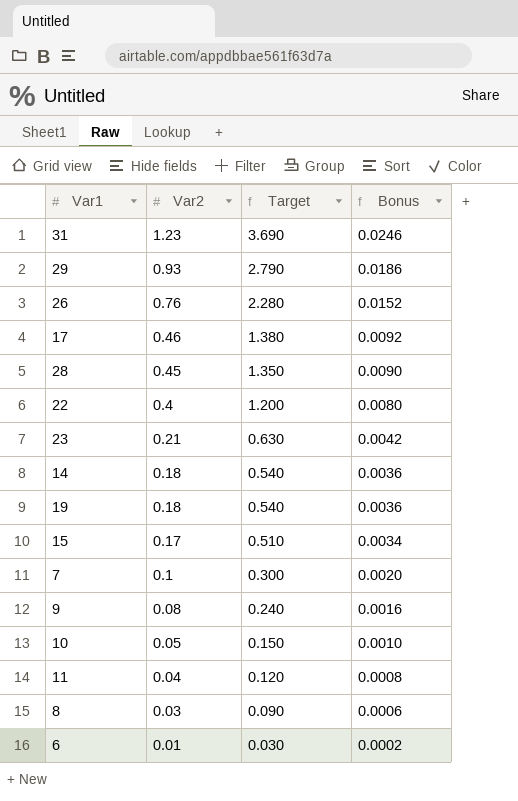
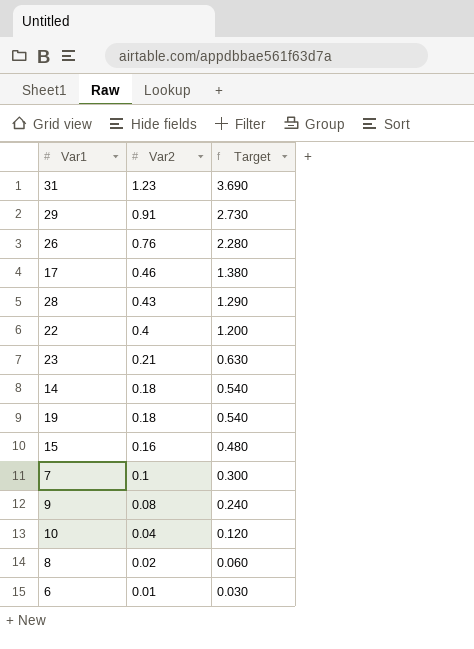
column Bonus | formula: [Var2] * 0.02 -> none
row 11: 0.04 | 0.120 | 0.0008 -> none
29 | Var2: 0.93 -> 0.91
29 | Target: 2.790 -> 2.730
28 | Var2: 0.45 -> 0.43
28 | Target: 1.350 -> 1.290
15 | Var2: 0.17 -> 0.16
15 | Target: 0.510 -> 0.480
10 | Var2: 0.05 -> 0.04
10 | Target: 0.150 -> 0.120
8 | Var2: 0.03 -> 0.02
8 | Target: 0.090 -> 0.060

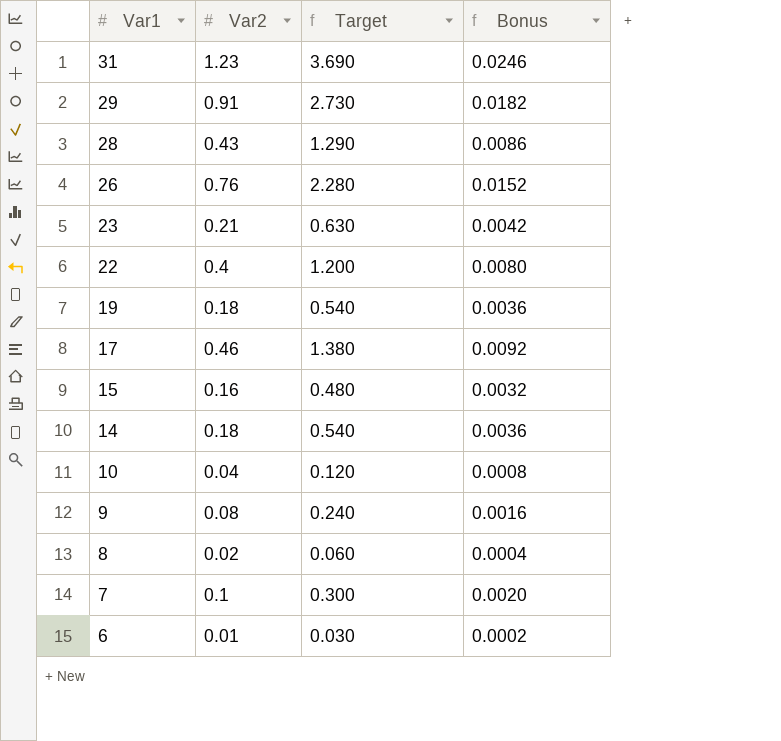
row order: Var2 descending -> Var1 descending
column Bonus | formula: none -> [Var2] * 0.02

